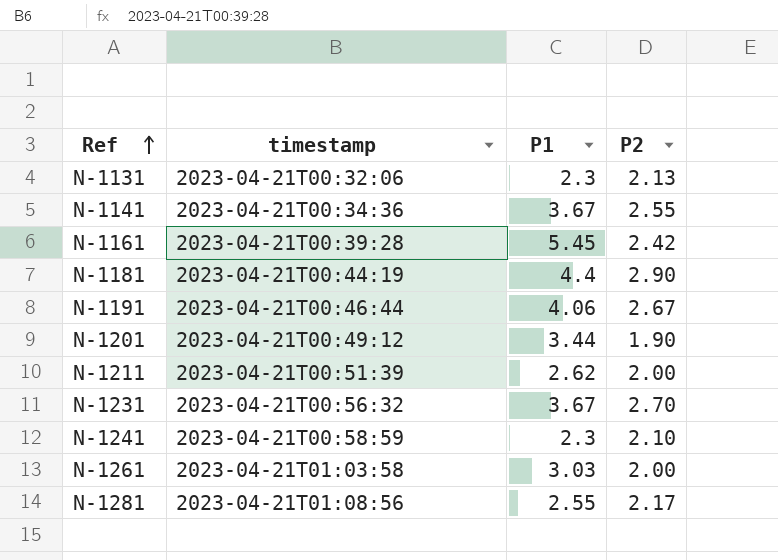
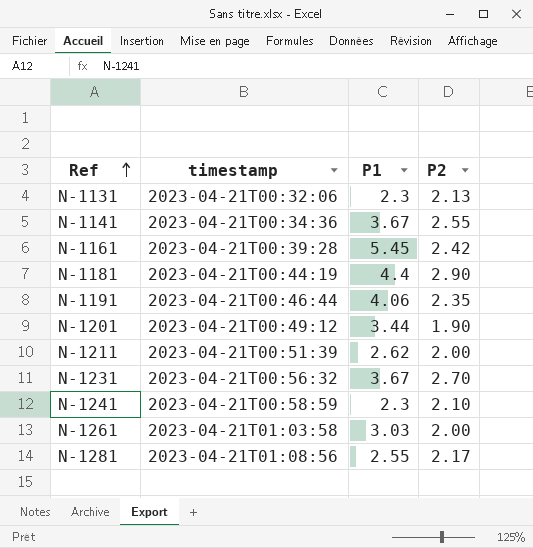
N-1191 | P2: 2.67 -> 2.35

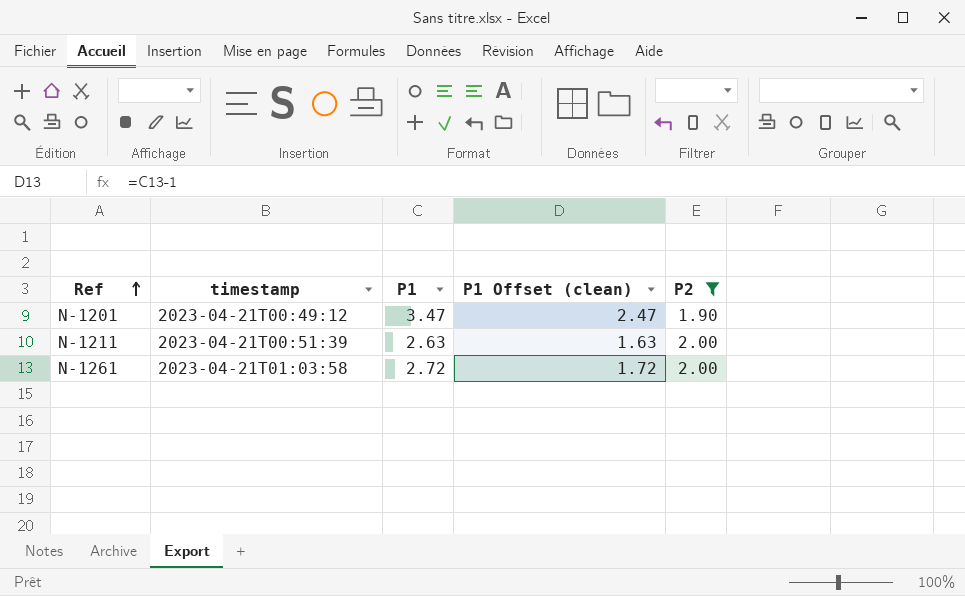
filter: none -> P2 <= 2.00
column P1 Offset (clean) | formula: none -> [P1] - 1
N-1201 | P1: 3.44 -> 3.47
N-1211 | P1: 2.62 -> 2.63
N-1261 | P1: 3.03 -> 2.72

